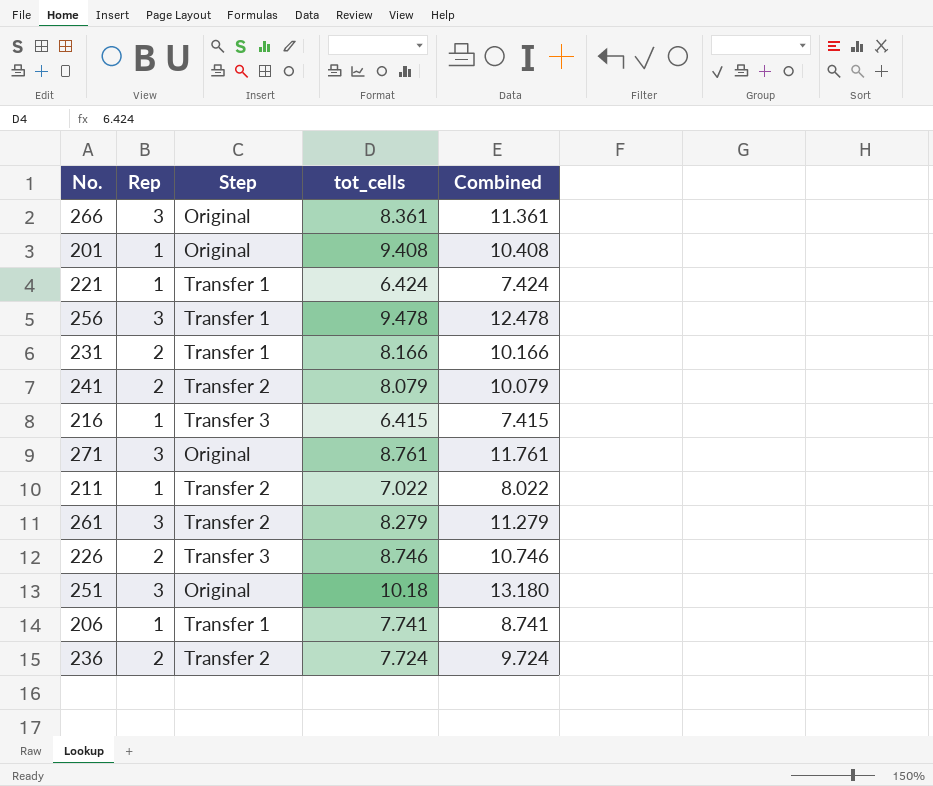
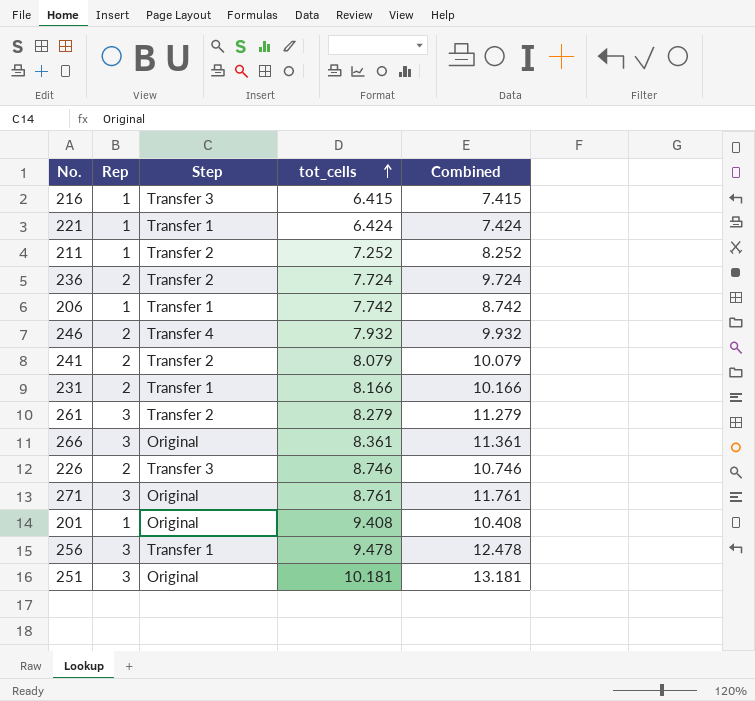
row order: none -> tot_cells ascending
211 | tot_cells: 7.022 -> 7.252
211 | Combined: 8.022 -> 8.252
206 | tot_cells: 7.741 -> 7.742
206 | Combined: 8.741 -> 8.742
row 246: none -> 2 | Transfer 4 | 7.932 | 9.932
251 | tot_cells: 10.18 -> 10.181
251 | Combined: 13.180 -> 13.181

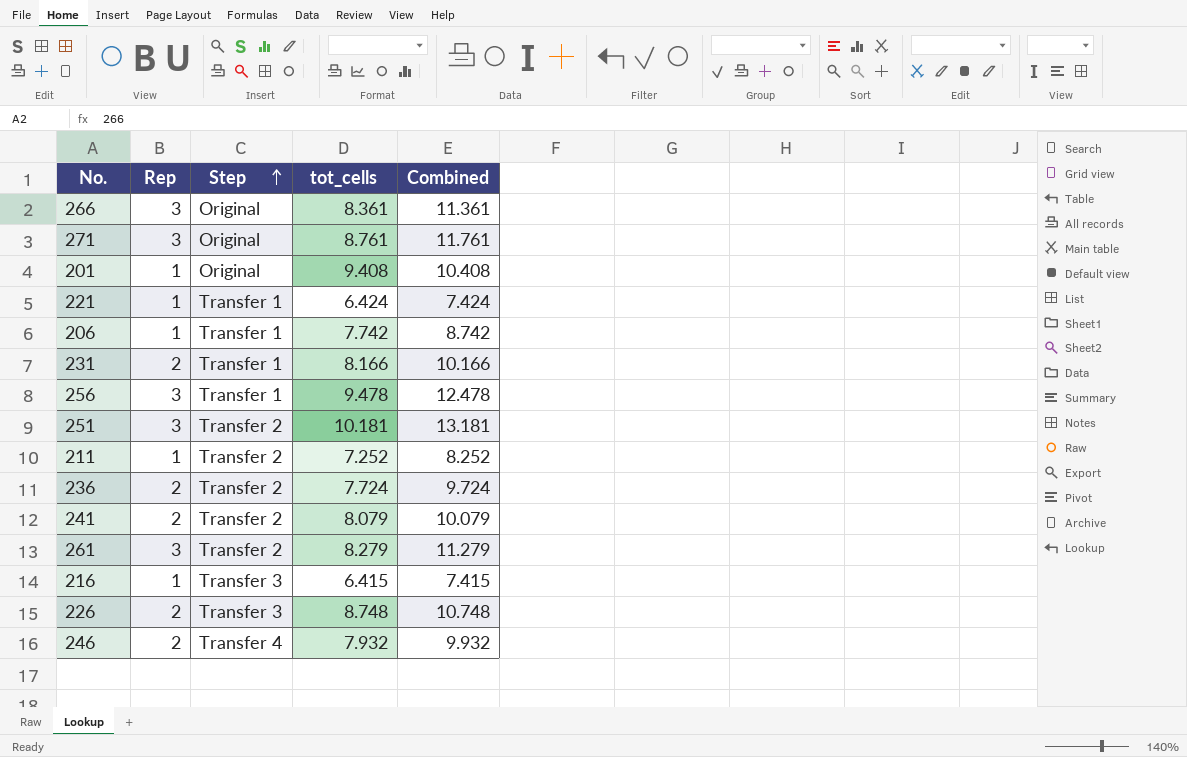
row order: tot_cells ascending -> Step ascending
251 | Step: Original -> Transfer 2
226 | tot_cells: 8.746 -> 8.748
226 | Combined: 10.746 -> 10.748

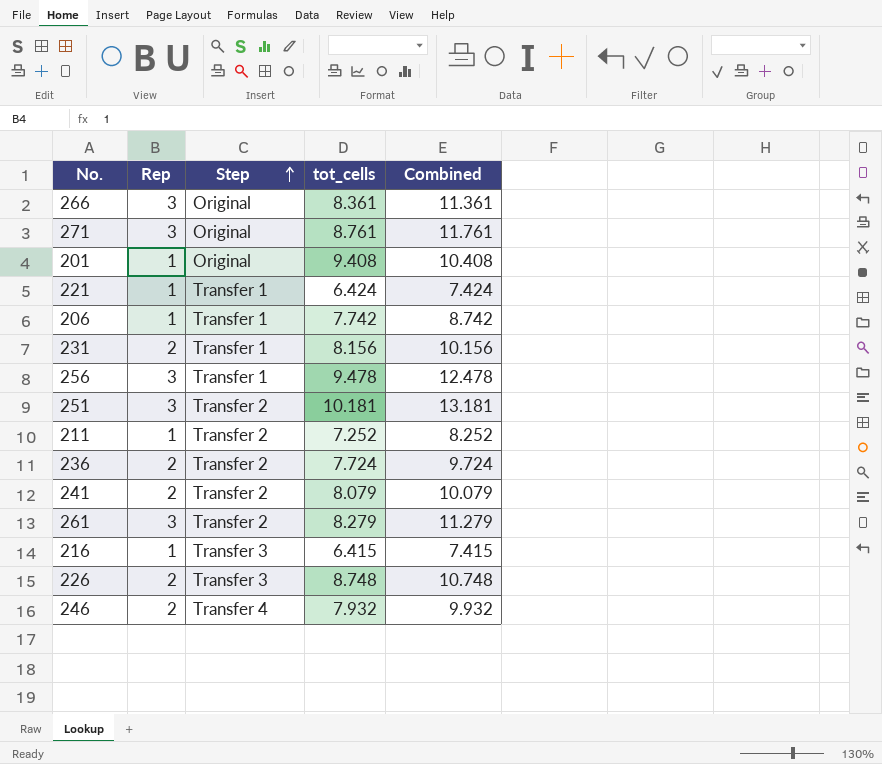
231 | tot_cells: 8.166 -> 8.156
231 | Combined: 10.166 -> 10.156

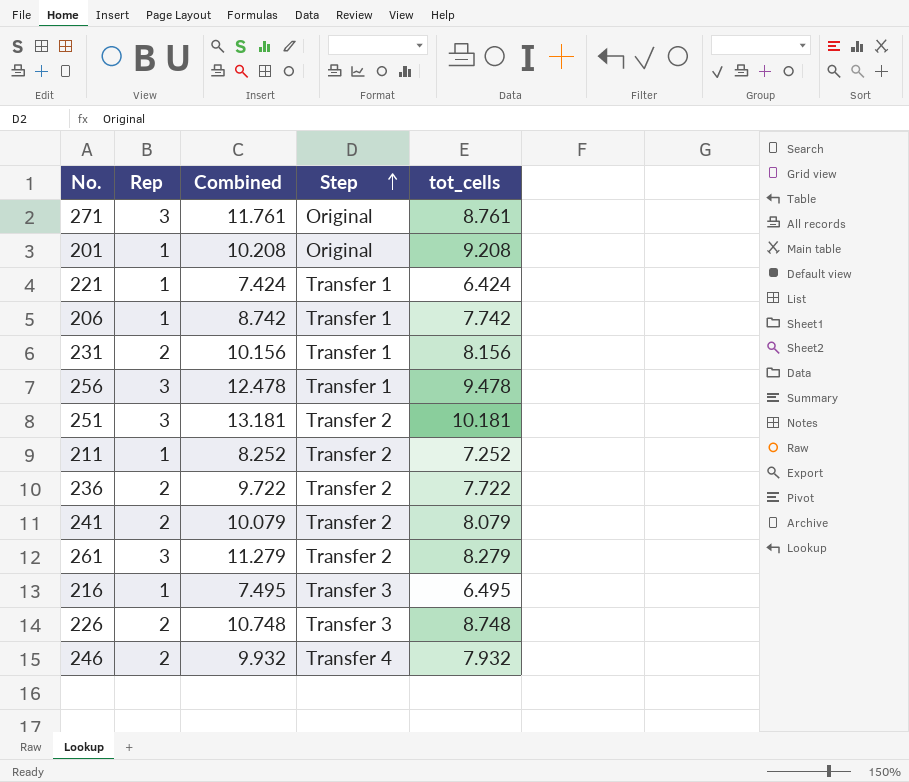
column Combined | position: 5 -> 3
row 266: 3 | Original | 8.361 | 11.361 -> none
201 | Combined: 10.408 -> 10.208
201 | tot_cells: 9.408 -> 9.208
236 | Combined: 9.724 -> 9.722
236 | tot_cells: 7.724 -> 7.722
216 | Combined: 7.415 -> 7.495
216 | tot_cells: 6.415 -> 6.495

